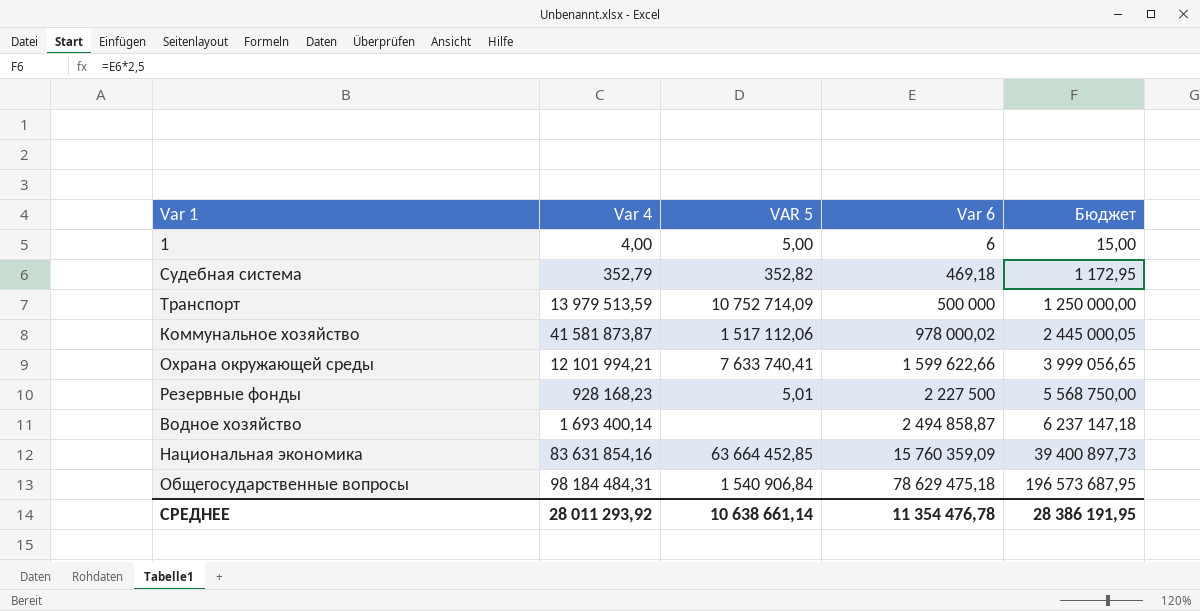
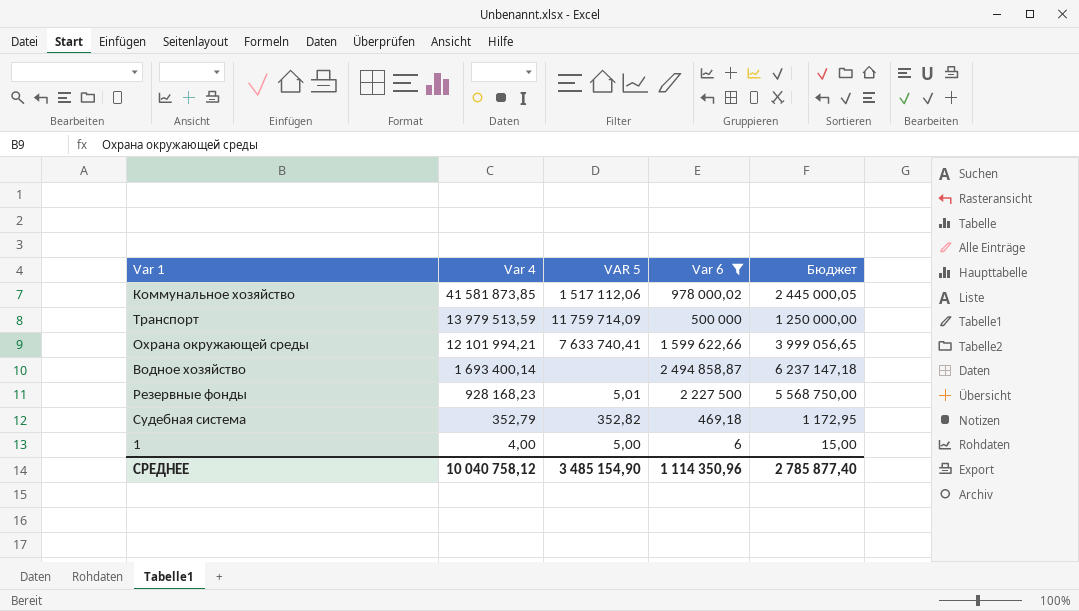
filter: none -> Var 6 <= 2 494 858,87
row order: Var 6 ascending -> Var 4 descending
Коммунальное хозяйство | Var 4: 41 581 873,87 -> 41 581 873,85
Транспорт | VAR 5: 10 752 714,09 -> 11 759 714,09
СРЕДНЕЕ | Var 4: 28 011 293,92 -> 10 040 758,12
СРЕДНЕЕ | VAR 5: 10 638 661,14 -> 3 485 154,90
СРЕДНЕЕ | Var 6: 11 354 476,78 -> 1 114 350,96
СРЕДНЕЕ | Бюджет: 28 386 191,95 -> 2 785 877,40

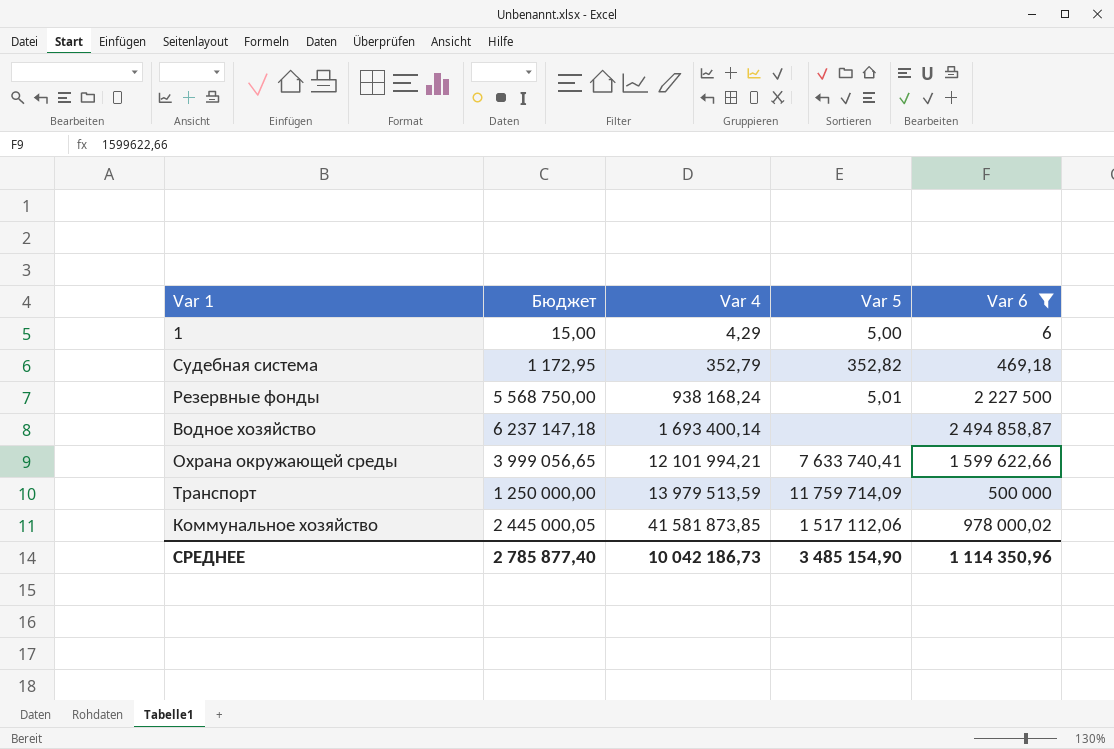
row order: Var 4 descending -> Var 4 ascending
column Бюджет | position: 5 -> 2
column name: VAR 5 -> Var 5
1 | Var 4: 4,00 -> 4,29
Резервные фонды | Var 4: 928 168,23 -> 938 168,24
СРЕДНЕЕ | Var 4: 10 040 758,12 -> 10 042 186,73

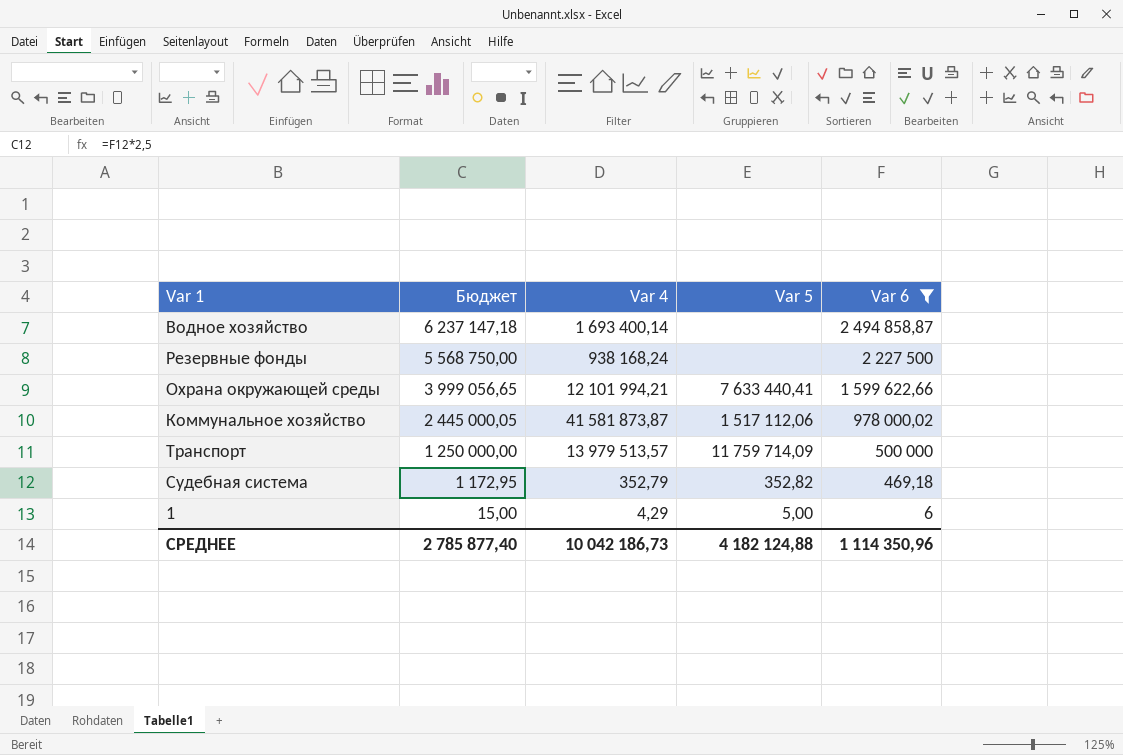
row order: Var 4 ascending -> Бюджет descending
Резервные фонды | Var 5: 5,01 -> none
Охрана окружающей среды | Var 5: 7 633 740,41 -> 7 633 440,41
Коммунальное хозяйство | Var 4: 41 581 873,85 -> 41 581 873,87
Транспорт | Var 4: 13 979 513,59 -> 13 979 513,57
СРЕДНЕЕ | Var 5: 3 485 154,90 -> 4 182 124,88

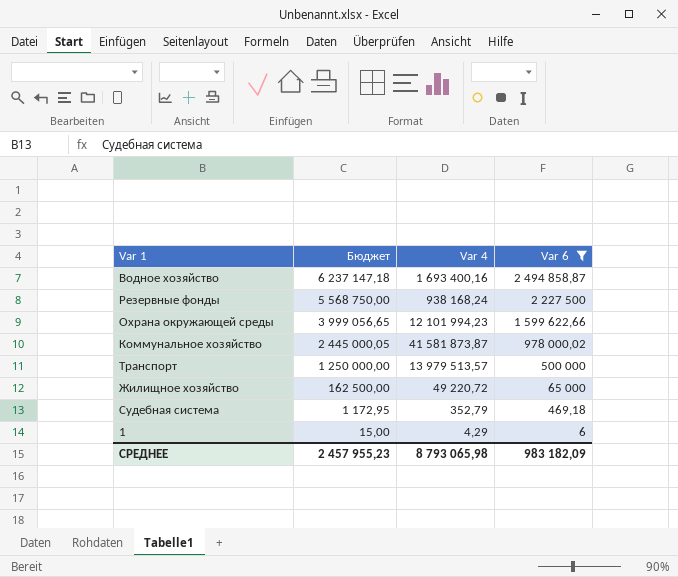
column Var 5 | position: 4 -> none
Водное хозяйство | Var 4: 1 693 400,14 -> 1 693 400,16
Охрана окружающей среды | Var 4: 12 101 994,21 -> 12 101 994,23
row Жилищное хозяйство: none -> 162 500,00 | 49 220,72 | 65 000
СРЕДНЕЕ | Бюджет: 2 785 877,40 -> 2 457 955,23
СРЕДНЕЕ | Var 4: 10 042 186,73 -> 8 793 065,98
СРЕДНЕЕ | Var 6: 1 114 350,96 -> 983 182,09

